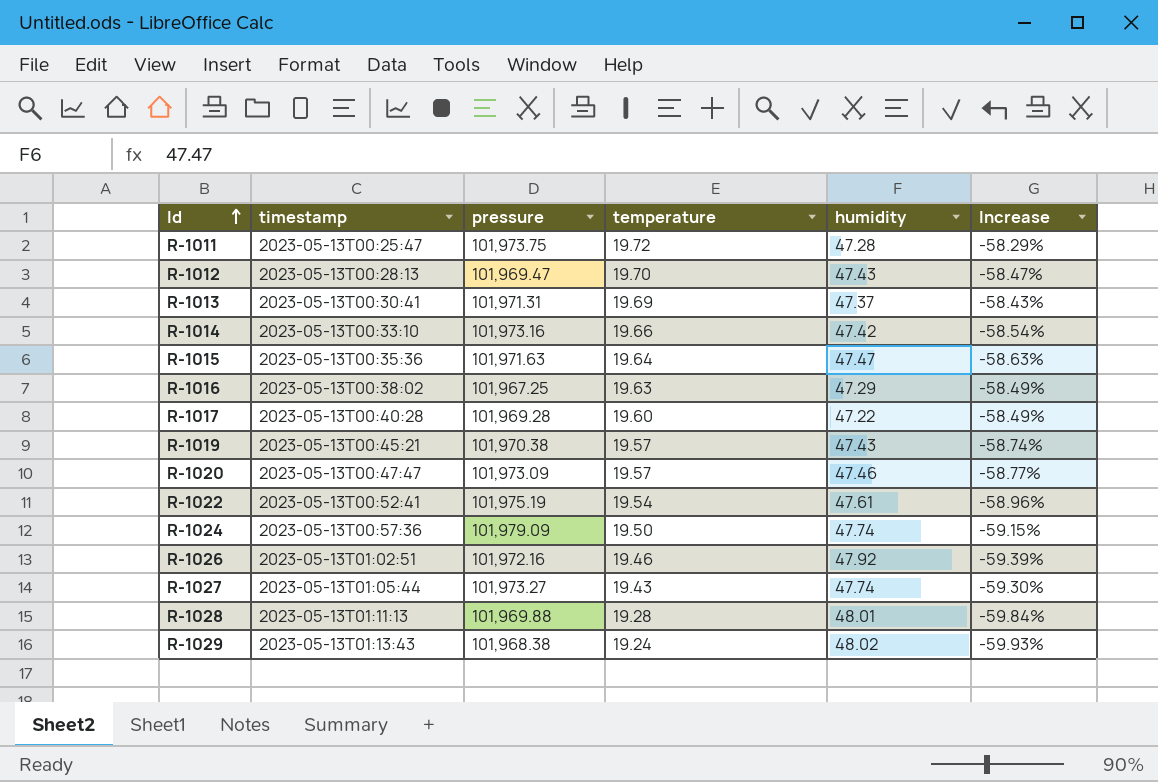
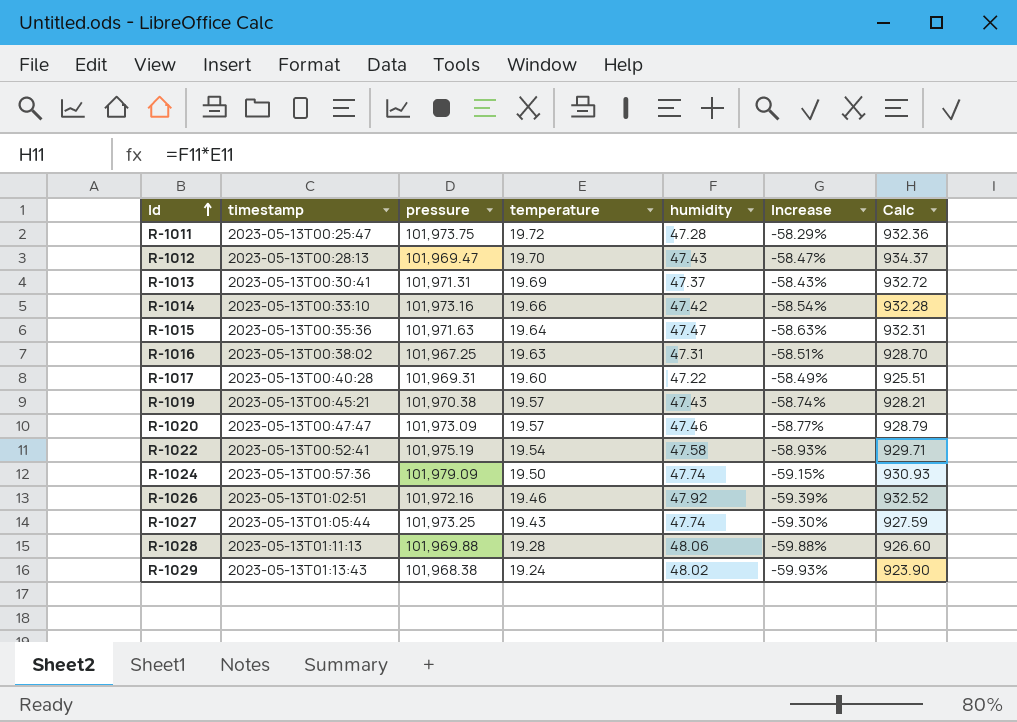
column Calc | formula: none -> [temperature] * [humidity]
R-1016 | humidity: 47.29 -> 47.31
R-1016 | Increase: -58.49% -> -58.51%
R-1017 | pressure: 101,969.28 -> 101,969.31
R-1022 | humidity: 47.61 -> 47.58
R-1022 | Increase: -58.96% -> -58.93%
R-1027 | pressure: 101,973.27 -> 101,973.25
R-1028 | humidity: 48.01 -> 48.06
R-1028 | Increase: -59.84% -> -59.88%

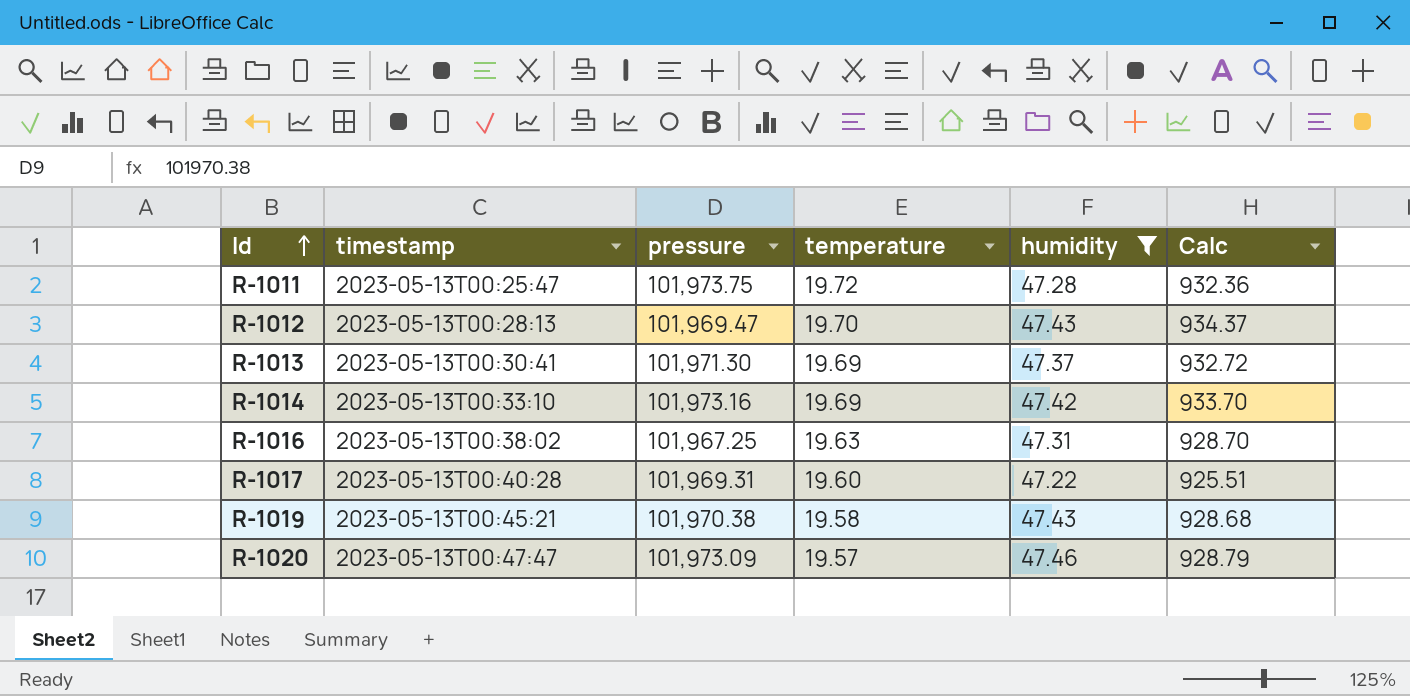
filter: none -> humidity <= 47.46
column Increase | formula: ([temperature] - [humidity]) / [humidity] -> none
R-1013 | pressure: 101,971.31 -> 101,971.30
R-1014 | temperature: 19.66 -> 19.69
R-1014 | Calc: 932.28 -> 933.70
R-1019 | temperature: 19.57 -> 19.58
R-1019 | Calc: 928.21 -> 928.68

